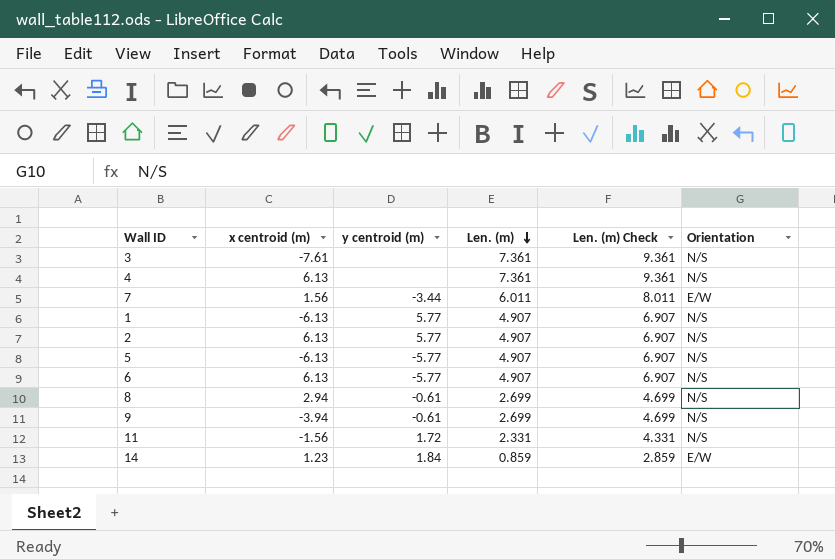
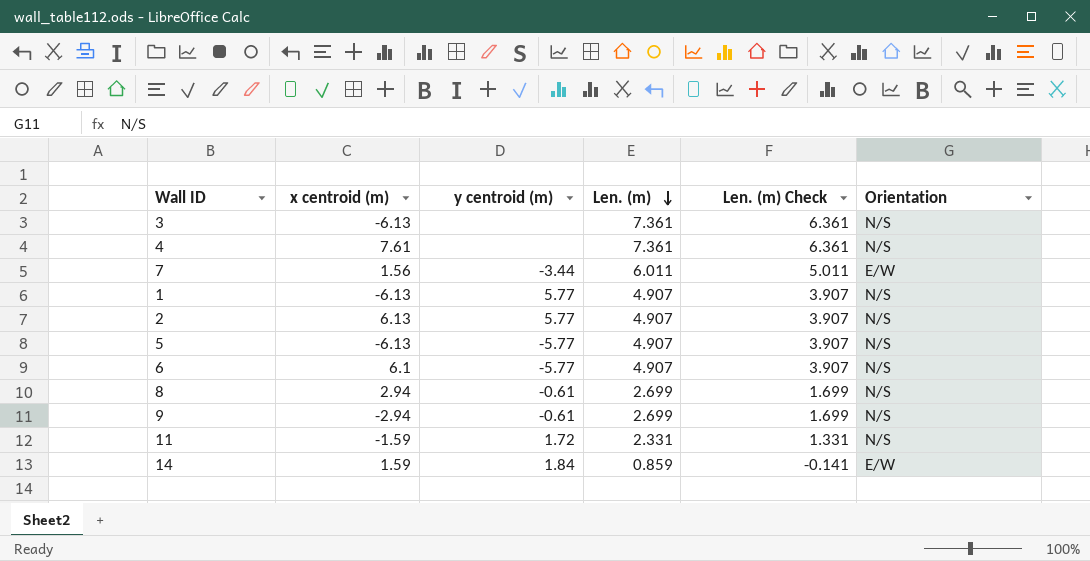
column Len. (m) Check | formula: [Len. (m)] + 2 -> [Len. (m)] - 1
3 | x centroid (m): -7.61 -> -6.13
4 | x centroid (m): 6.13 -> 7.61
6 | x centroid (m): 6.13 -> 6.1
9 | x centroid (m): -3.94 -> -2.94
11 | x centroid (m): -1.56 -> -1.59
14 | x centroid (m): 1.23 -> 1.59

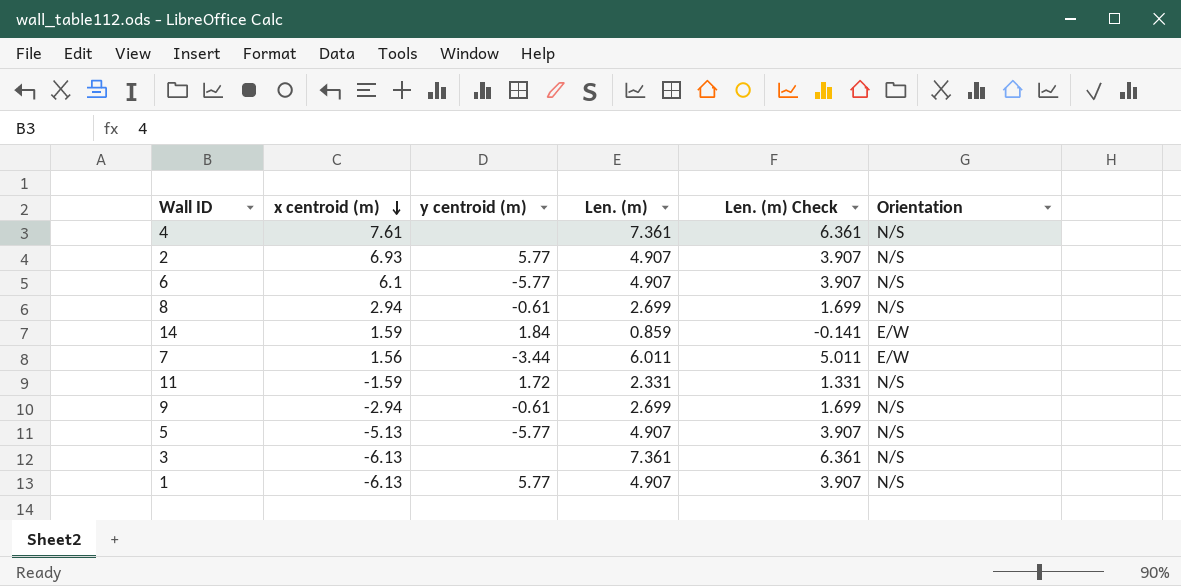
row order: Len. (m) descending -> x centroid (m) descending
2 | x centroid (m): 6.13 -> 6.93
5 | x centroid (m): -6.13 -> -5.13

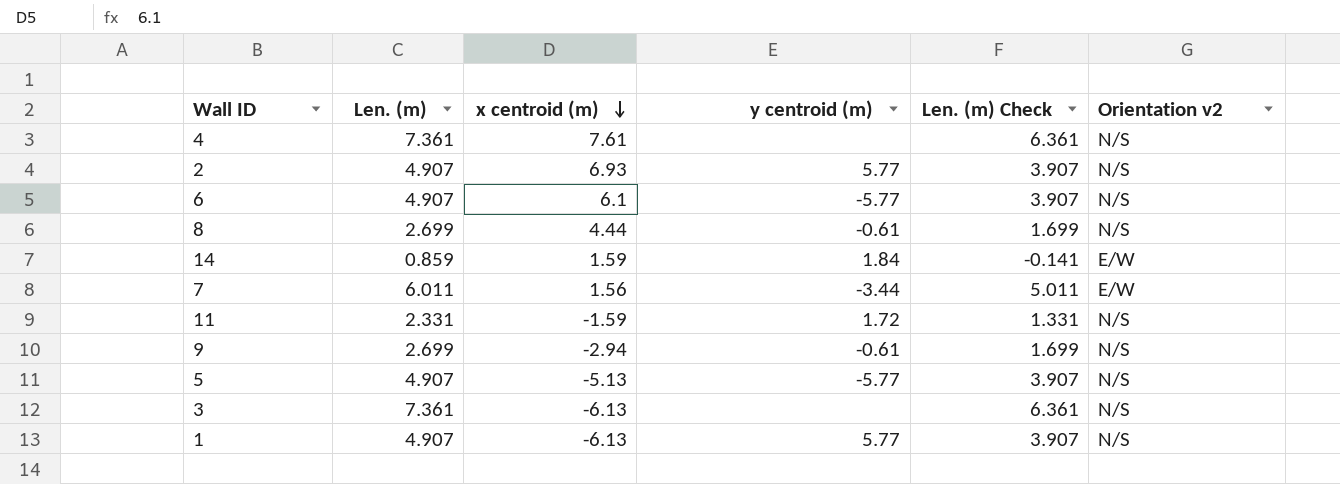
column Len. (m) | position: 4 -> 2
column name: Orientation -> Orientation v2
8 | x centroid (m): 2.94 -> 4.44

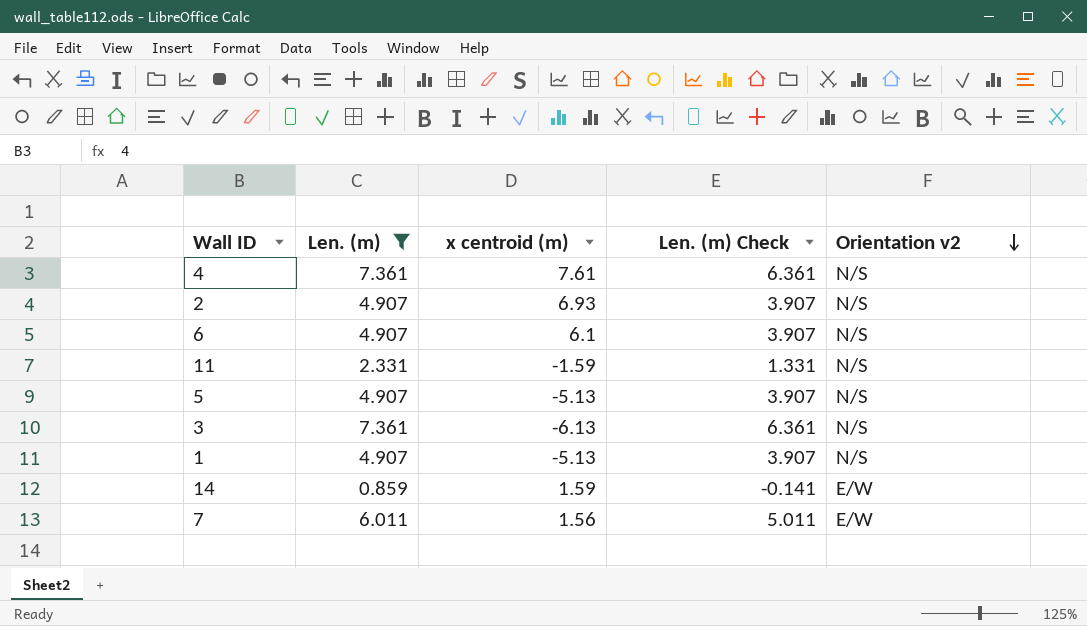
filter: none -> Len. (m) != 2.699
row order: x centroid (m) descending -> Orientation v2 descending
column y centroid (m) | position: 4 -> none
1 | x centroid (m): -6.13 -> -5.13

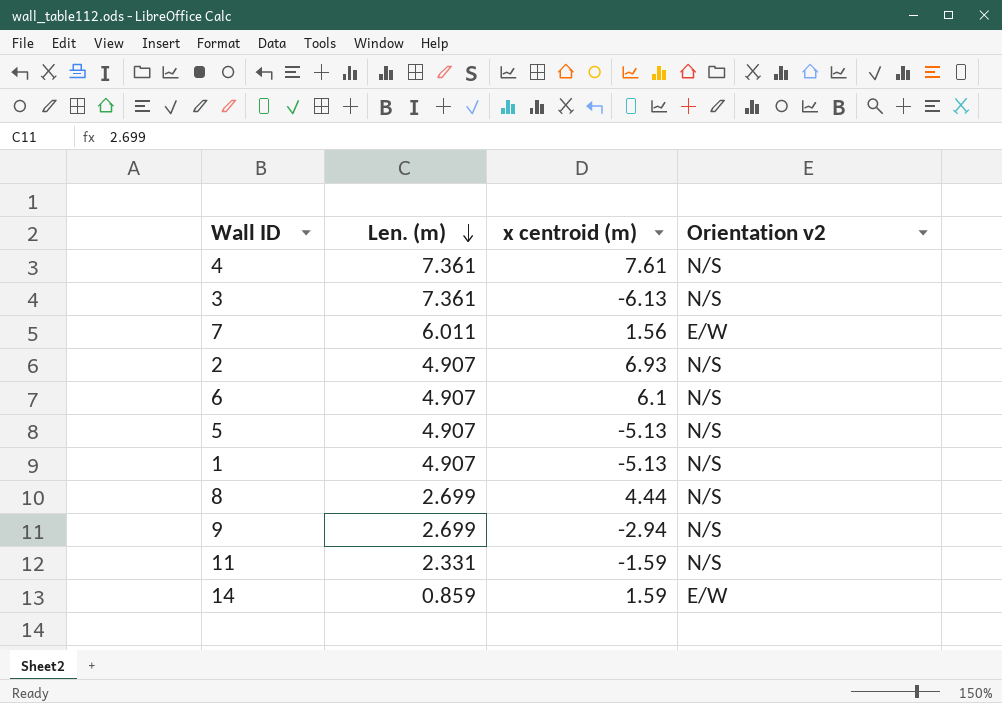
filter: Len. (m) != 2.699 -> none
row order: Orientation v2 descending -> Len. (m) descending
column Len. (m) Check | formula: [Len. (m)] - 1 -> none

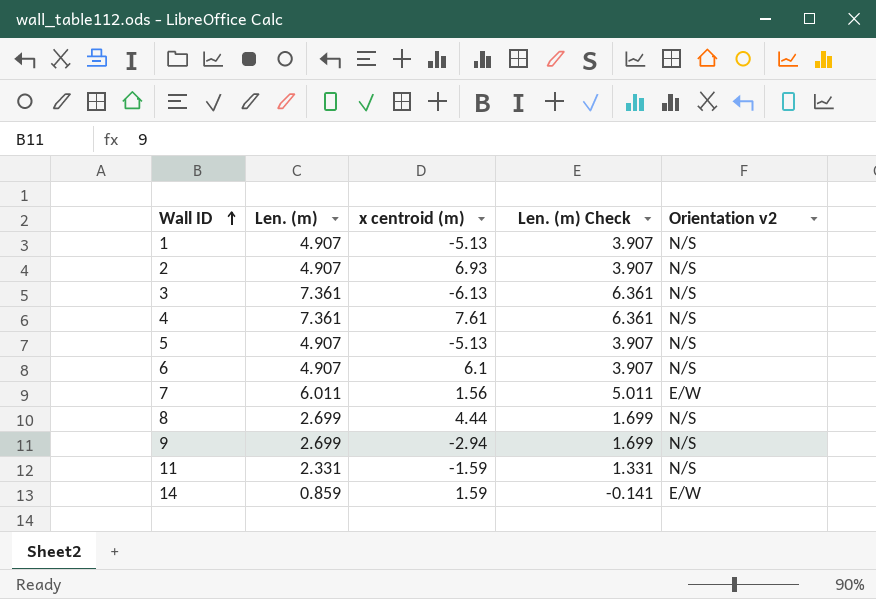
row order: Len. (m) descending -> Wall ID ascending
column Len. (m) Check | formula: none -> [Len. (m)] - 1

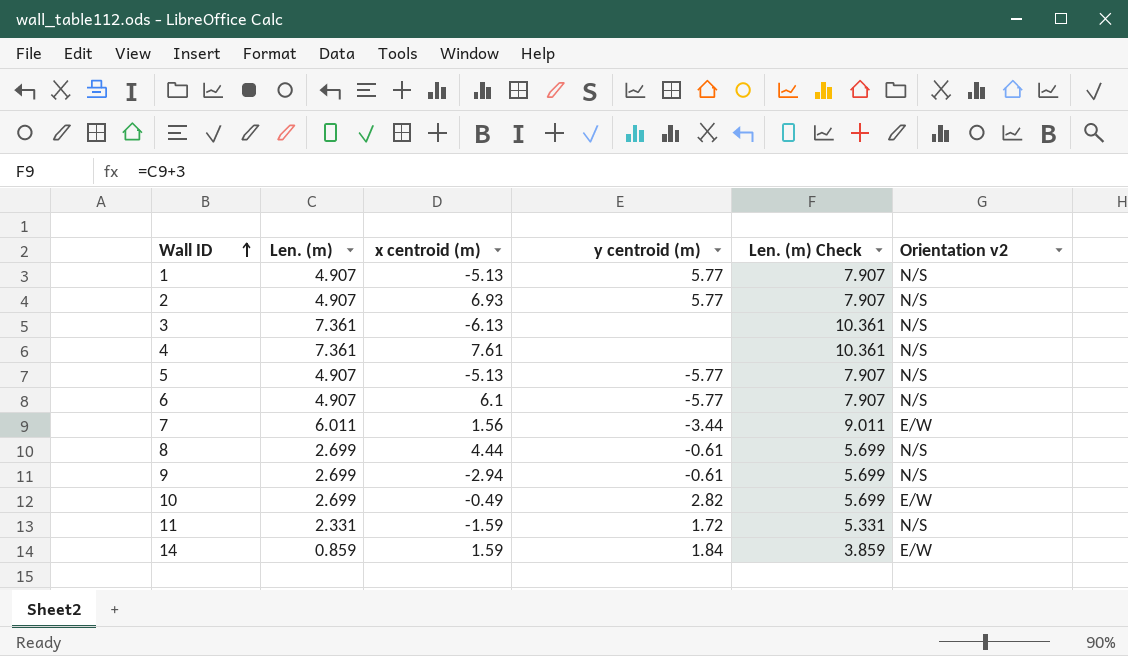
column y centroid (m) | position: none -> 4
column Len. (m) Check | formula: [Len. (m)] - 1 -> [Len. (m)] + 3
row 10: none -> 2.699 | -0.49 | 2.82 | 5.699 | E/W

